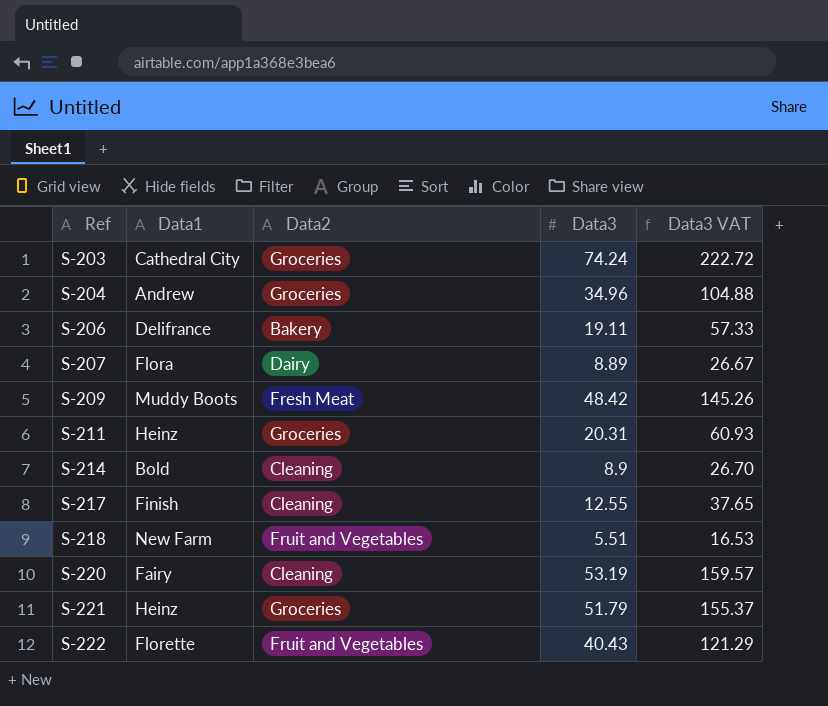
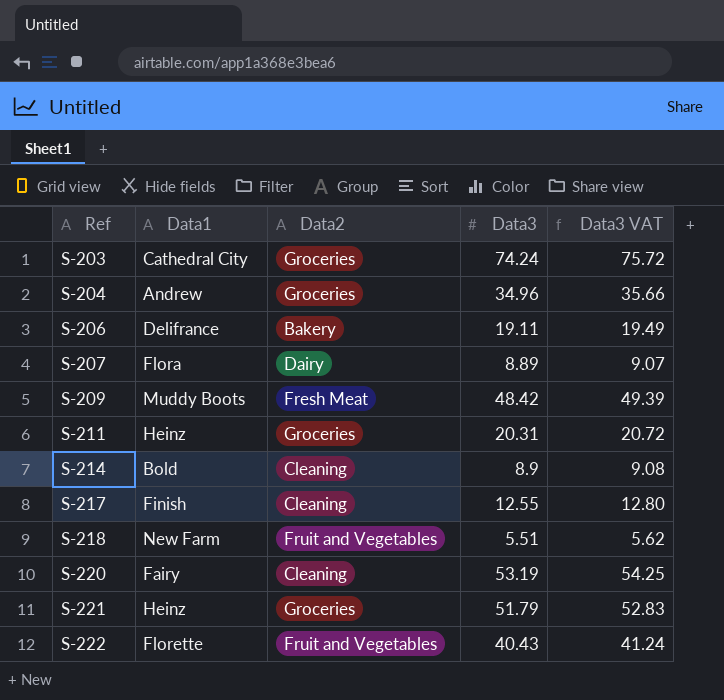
column Data3 VAT | formula: [Data3] * 3 -> [Data3] * 1.02

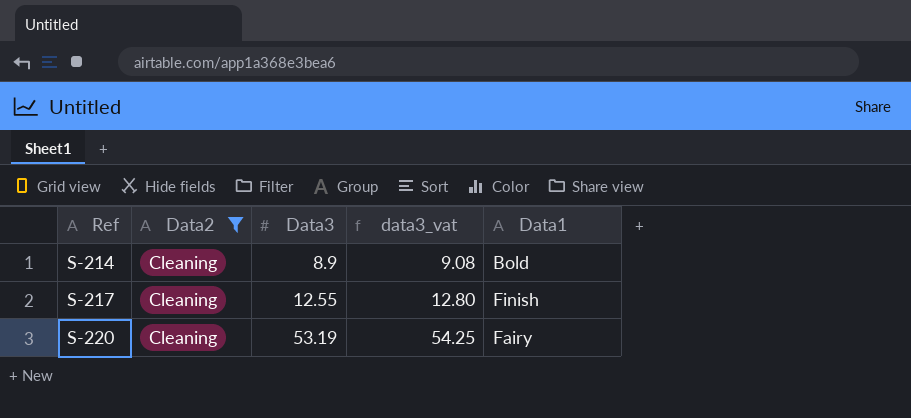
filter: none -> Data2 = Cleaning
column name: Data3 VAT -> data3_vat
column Data1 | position: 2 -> 5

